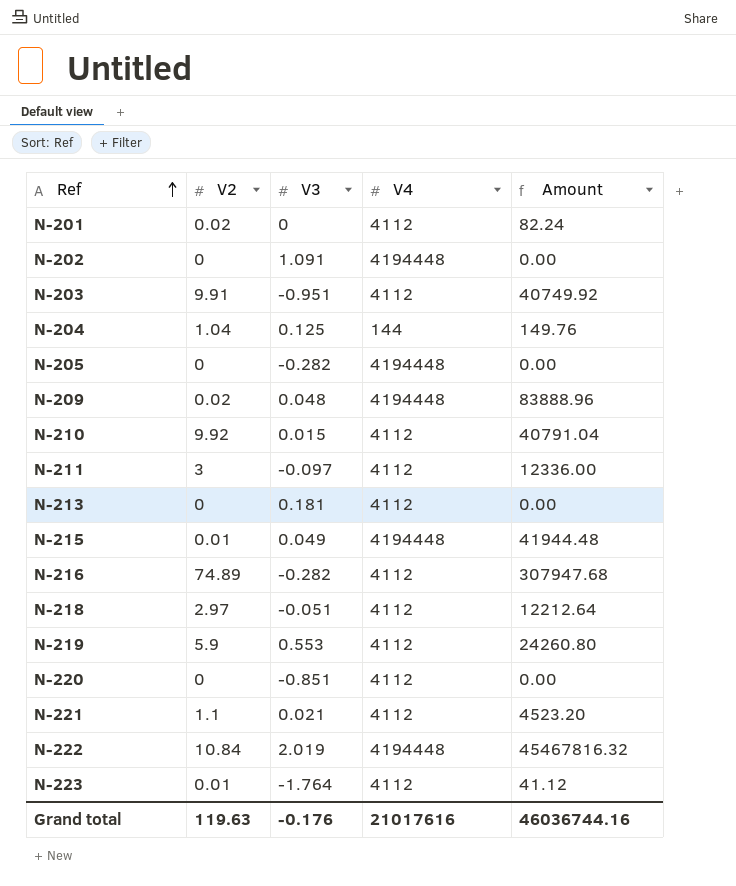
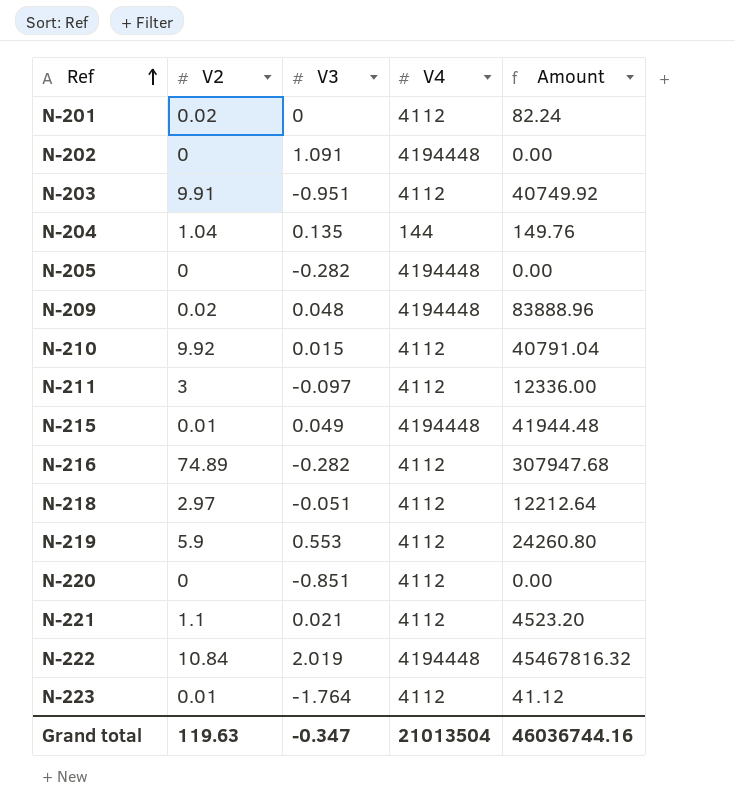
row N-213: 0 | 0.181 | 4112 | 0.00 -> none
N-204 | V3: 0.125 -> 0.135
Grand total | V3: -0.176 -> -0.347
Grand total | V4: 21017616 -> 21013504

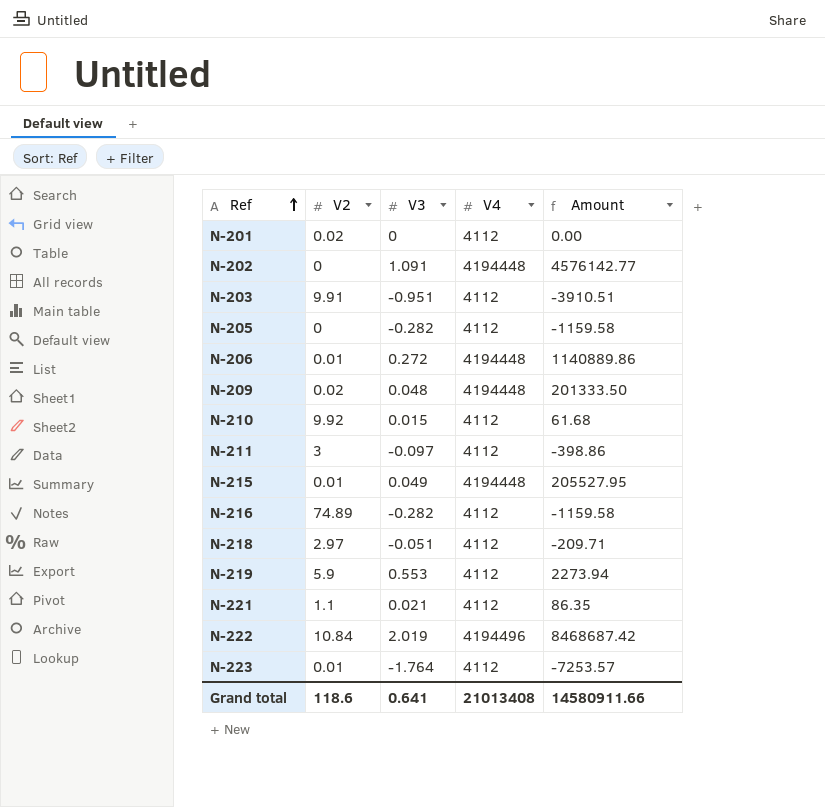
column Amount | formula: [V2] * [V4] -> [V3] * [V4]
row N-204: 1.04 | 0.135 | 144 | 149.76 -> none
row N-220: 0 | -0.851 | 4112 | 0.00 -> none
N-205 | V4: 4194448 -> 4112
row N-206: none -> 0.01 | 0.272 | 4194448 | 1140889.86
N-222 | V4: 4194448 -> 4194496
Grand total | V2: 119.63 -> 118.6
Grand total | V3: -0.347 -> 0.641
Grand total | V4: 21013504 -> 21013408
Grand total | Amount: 46036744.16 -> 14580911.66

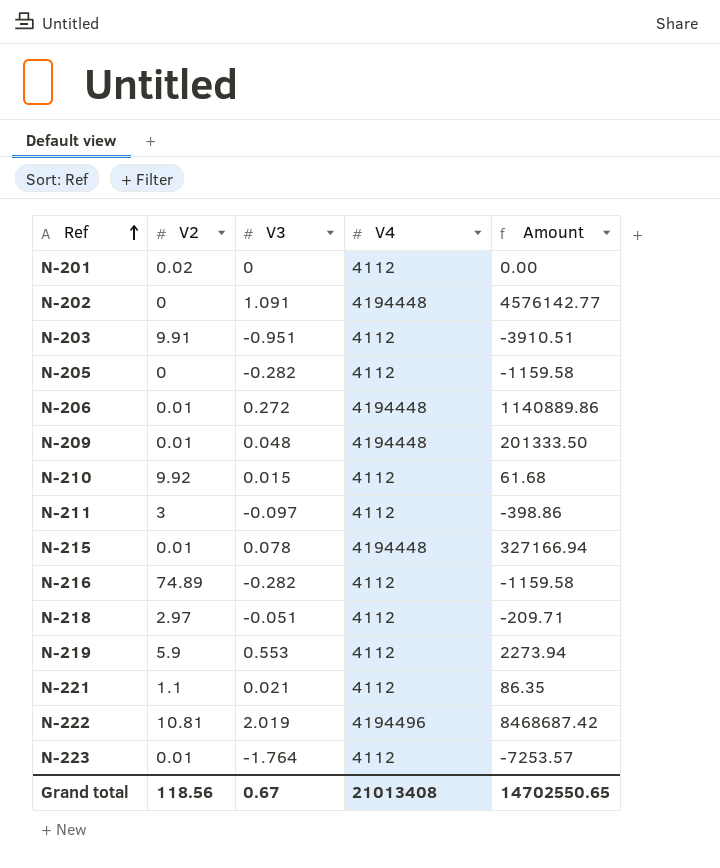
N-209 | V2: 0.02 -> 0.01
N-215 | V3: 0.049 -> 0.078
N-215 | Amount: 205527.95 -> 327166.94
N-222 | V2: 10.84 -> 10.81
Grand total | V2: 118.6 -> 118.56
Grand total | V3: 0.641 -> 0.67
Grand total | Amount: 14580911.66 -> 14702550.65

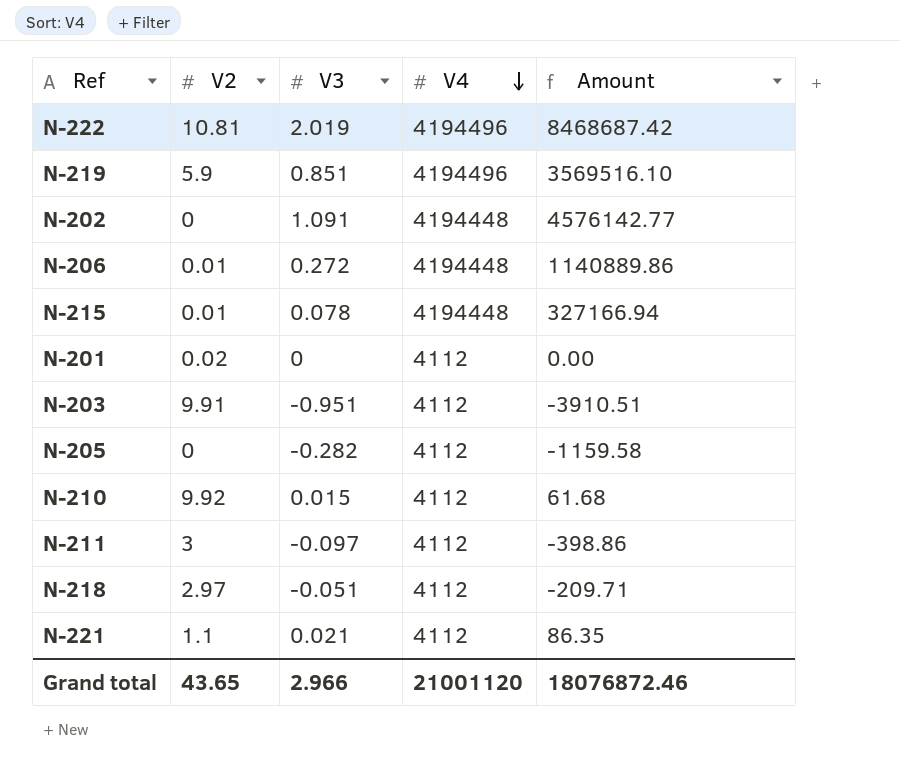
row order: Ref ascending -> V4 descending
row N-209: 0.01 | 0.048 | 4194448 | 201333.50 -> none
row N-216: 74.89 | -0.282 | 4112 | -1159.58 -> none
row N-223: 0.01 | -1.764 | 4112 | -7253.57 -> none
N-219 | V3: 0.553 -> 0.851
N-219 | V4: 4112 -> 4194496
N-219 | Amount: 2273.94 -> 3569516.10
Grand total | V2: 118.56 -> 43.65
Grand total | V3: 0.67 -> 2.966
Grand total | V4: 21013408 -> 21001120
Grand total | Amount: 14702550.65 -> 18076872.46

